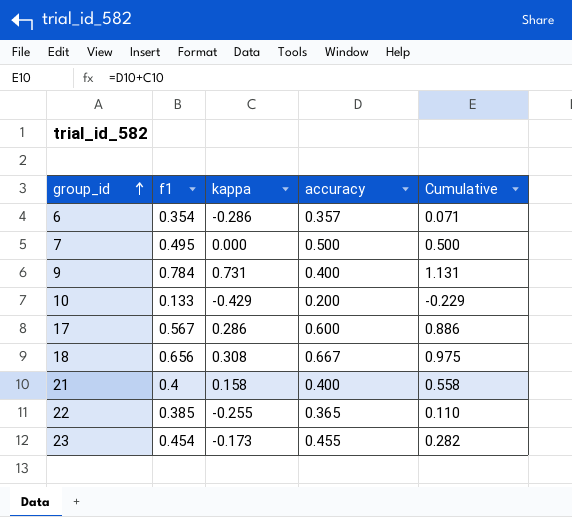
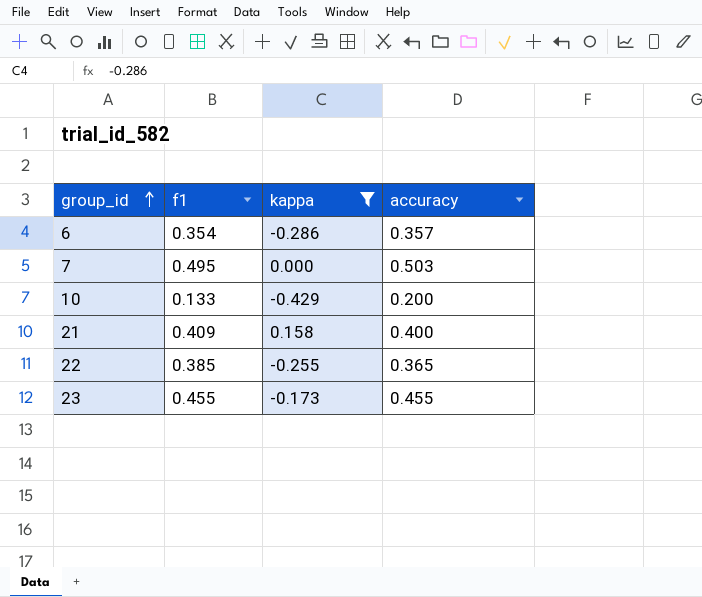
filter: none -> kappa <= 0.158
column Cumulative | formula: [kappa] + [accuracy] -> none
7 | accuracy: 0.500 -> 0.503
21 | f1: 0.4 -> 0.409
23 | f1: 0.454 -> 0.455

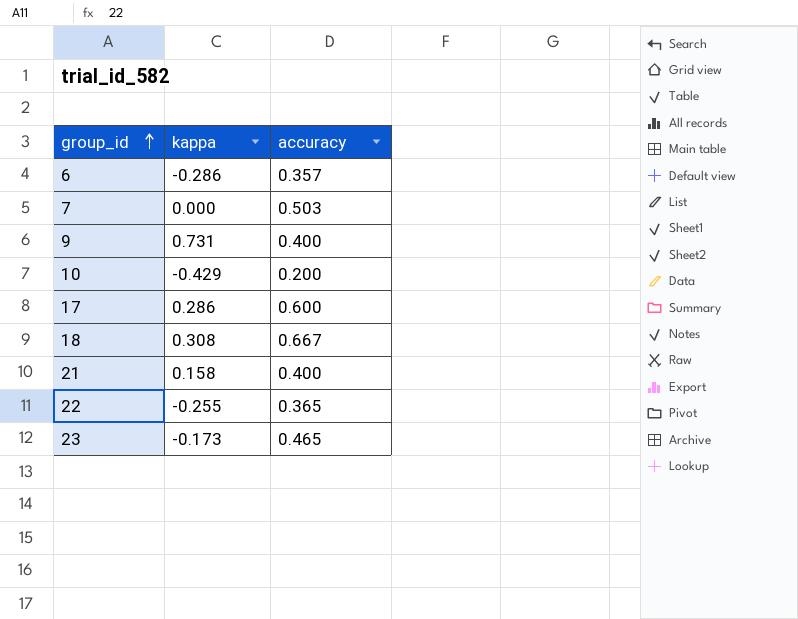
filter: kappa <= 0.158 -> none
column f1 | position: 2 -> none
23 | accuracy: 0.455 -> 0.465

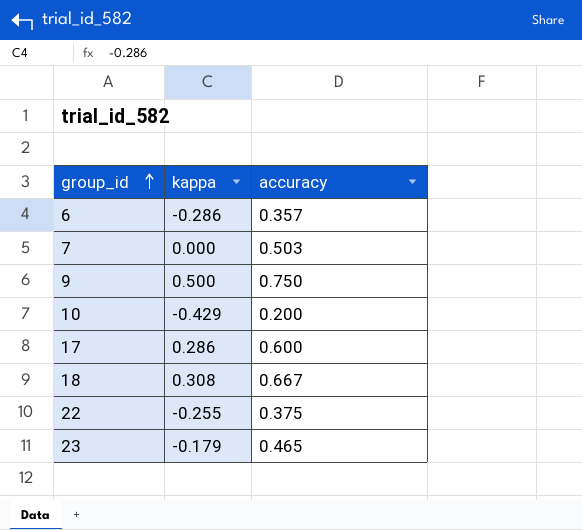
row 21: 0.158 | 0.400 -> none
9 | kappa: 0.731 -> 0.500
9 | accuracy: 0.400 -> 0.750
22 | accuracy: 0.365 -> 0.375
23 | kappa: -0.173 -> -0.179

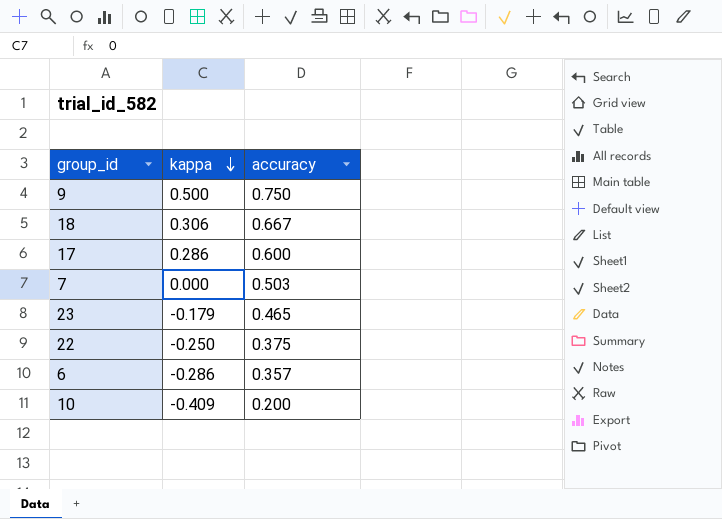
row order: group_id ascending -> kappa descending
18 | kappa: 0.308 -> 0.306
22 | kappa: -0.255 -> -0.250
10 | kappa: -0.429 -> -0.409

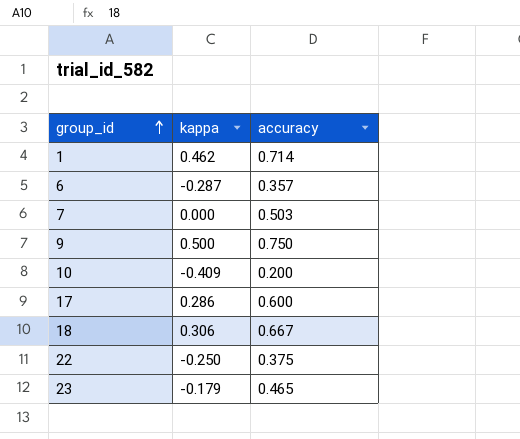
row order: kappa descending -> group_id ascending
row 1: none -> 0.462 | 0.714
6 | kappa: -0.286 -> -0.287

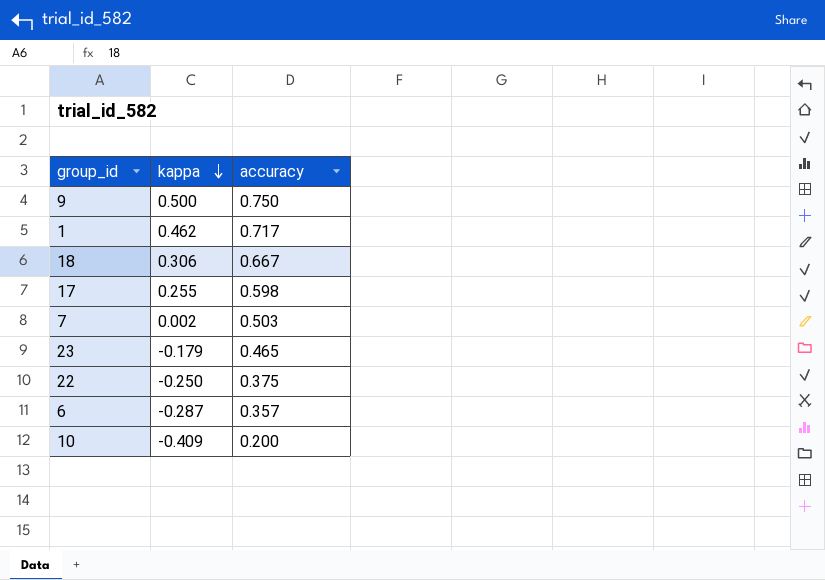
row order: group_id ascending -> kappa descending
1 | accuracy: 0.714 -> 0.717
17 | kappa: 0.286 -> 0.255
17 | accuracy: 0.600 -> 0.598
7 | kappa: 0.000 -> 0.002

